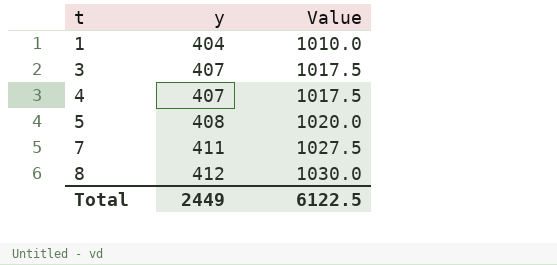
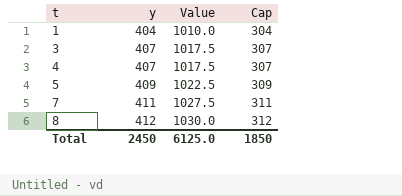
column Cap | formula: none -> [y] - 100
5 | y: 408 -> 409
5 | Value: 1020.0 -> 1022.5
Total | y: 2449 -> 2450
Total | Value: 6122.5 -> 6125.0

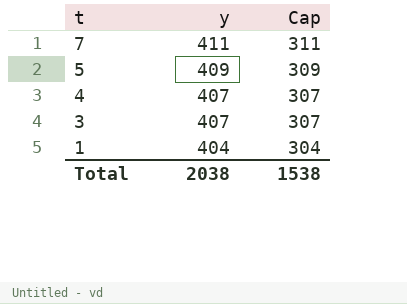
row order: t ascending -> t descending
column Value | formula: [y] * 2.5 -> none
row 8: 412 | 1030.0 | 312 -> none
Total | y: 2450 -> 2038
Total | Cap: 1850 -> 1538

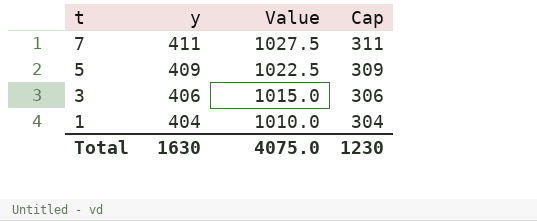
column Value | formula: none -> [y] * 2.5
row 4: 407 | 307 -> none
3 | y: 407 -> 406
3 | Cap: 307 -> 306
Total | y: 2038 -> 1630
Total | Cap: 1538 -> 1230

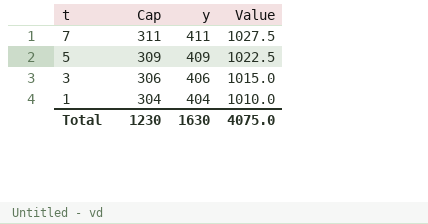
column Cap | position: 4 -> 2

